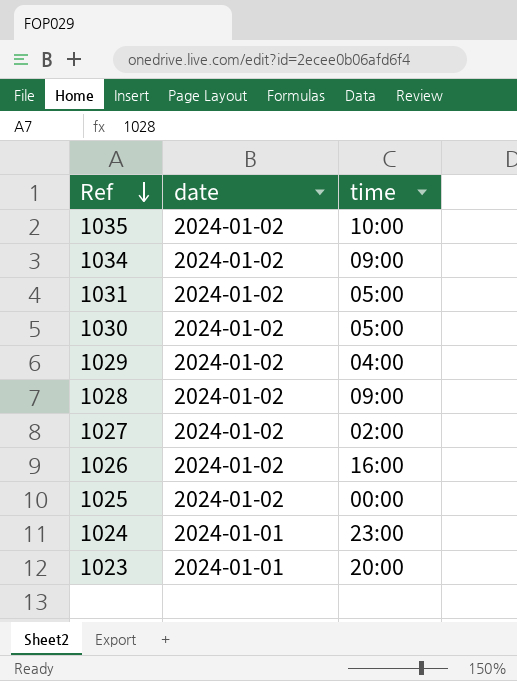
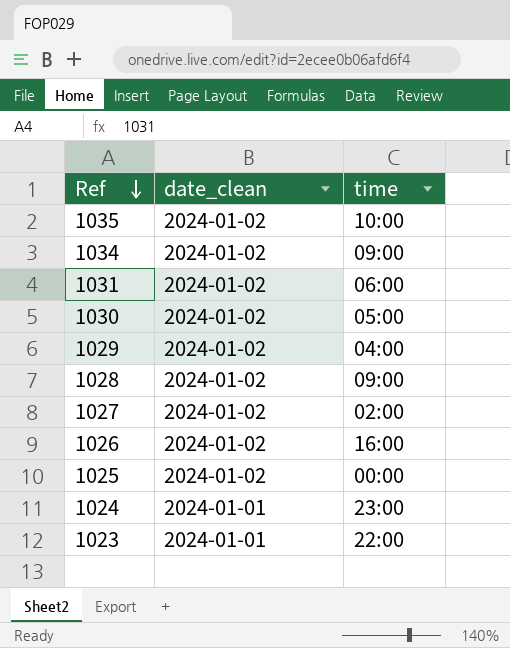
column name: date -> date_clean
1031 | time: 05:00 -> 06:00
1023 | time: 20:00 -> 22:00

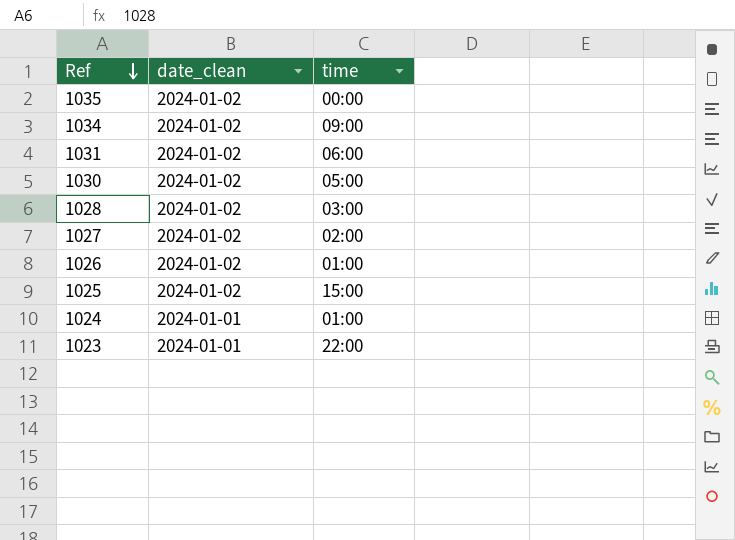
row 1029: 2024-01-02 | 04:00 -> none
1035 | time: 10:00 -> 00:00
1028 | time: 09:00 -> 03:00
1026 | time: 16:00 -> 01:00
1025 | time: 00:00 -> 15:00
1024 | time: 23:00 -> 01:00

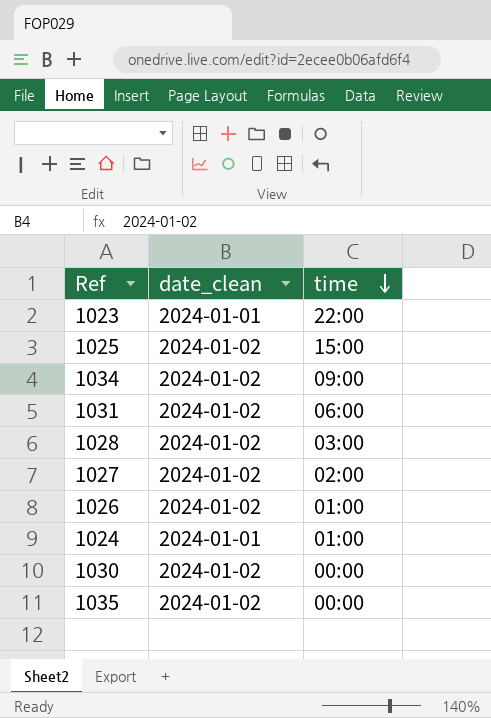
row order: Ref descending -> time descending
1030 | time: 05:00 -> 00:00

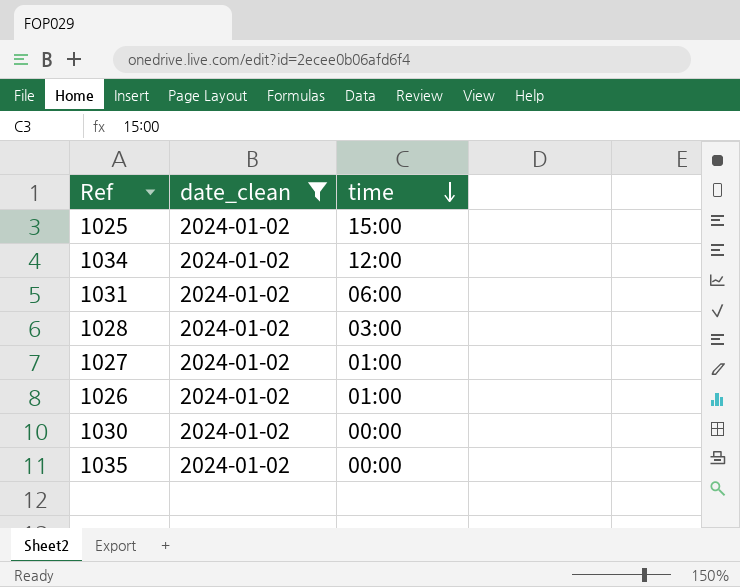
filter: none -> date_clean = 2024-01-02
1034 | time: 09:00 -> 12:00
1027 | time: 02:00 -> 01:00

